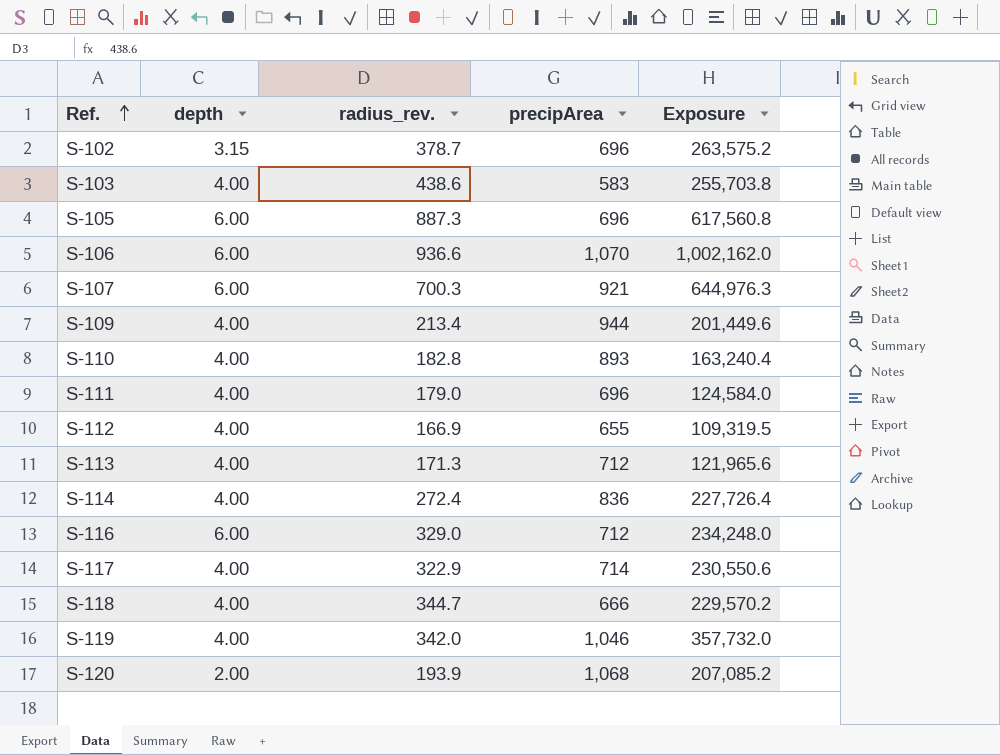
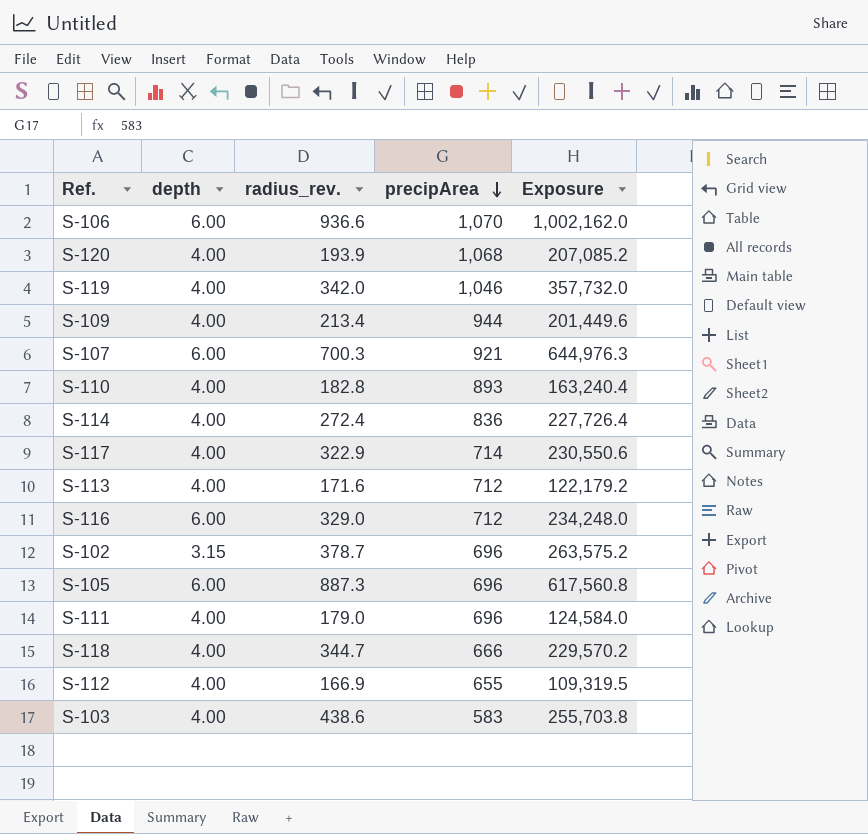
row order: Ref. ascending -> precipArea descending
S-120 | depth: 2.00 -> 4.00
S-113 | radius_rev.: 171.3 -> 171.6
S-113 | Exposure: 121,965.6 -> 122,179.2

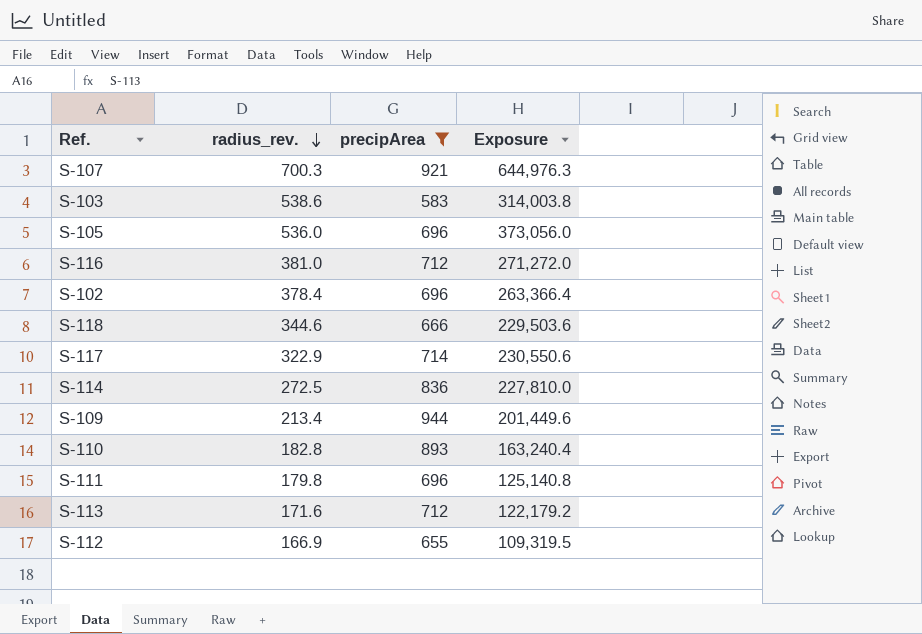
filter: none -> precipArea <= 944
row order: precipArea descending -> radius_rev. descending
column depth | position: 2 -> none
S-103 | radius_rev.: 438.6 -> 538.6
S-103 | Exposure: 255,703.8 -> 314,003.8
S-105 | radius_rev.: 887.3 -> 536.0
S-105 | Exposure: 617,560.8 -> 373,056.0
S-116 | radius_rev.: 329.0 -> 381.0
S-116 | Exposure: 234,248.0 -> 271,272.0
S-102 | radius_rev.: 378.7 -> 378.4
S-102 | Exposure: 263,575.2 -> 263,366.4
S-118 | radius_rev.: 344.7 -> 344.6
S-118 | Exposure: 229,570.2 -> 229,503.6
S-114 | radius_rev.: 272.4 -> 272.5
S-114 | Exposure: 227,726.4 -> 227,810.0
S-111 | radius_rev.: 179.0 -> 179.8
S-111 | Exposure: 124,584.0 -> 125,140.8

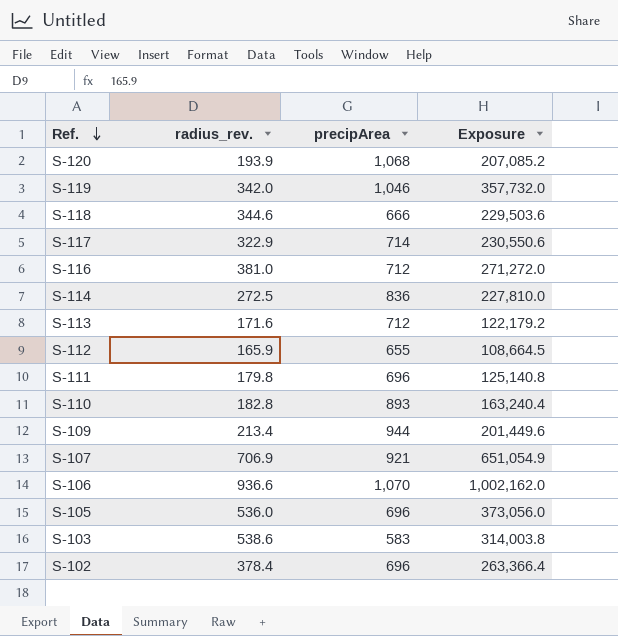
filter: precipArea <= 944 -> none
row order: radius_rev. descending -> Ref. descending
S-112 | radius_rev.: 166.9 -> 165.9
S-112 | Exposure: 109,319.5 -> 108,664.5
S-107 | radius_rev.: 700.3 -> 706.9
S-107 | Exposure: 644,976.3 -> 651,054.9

